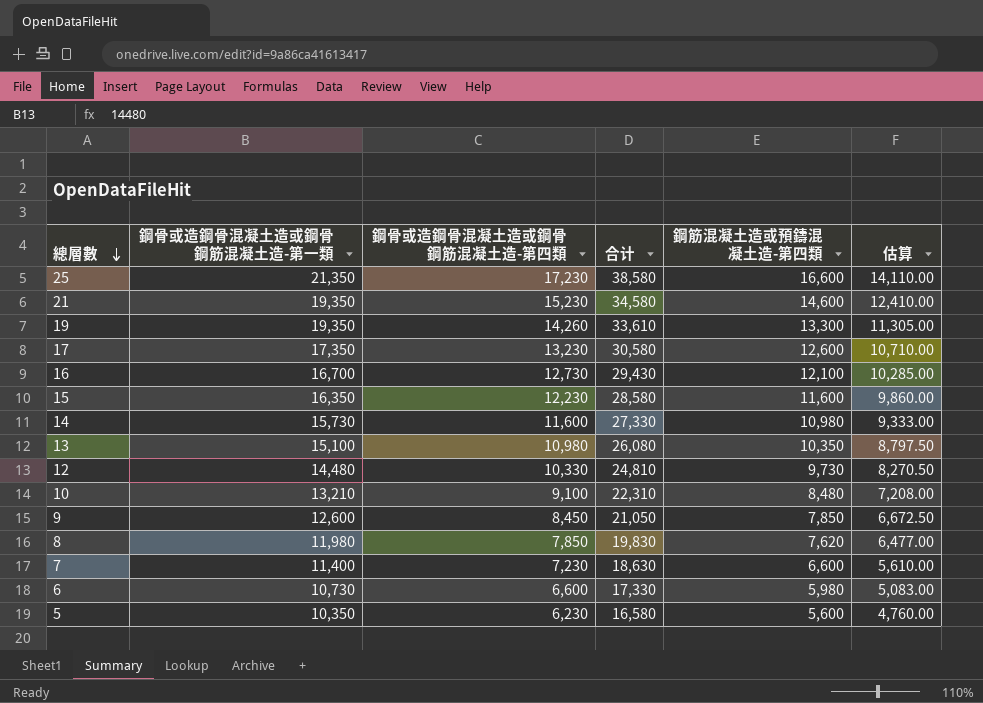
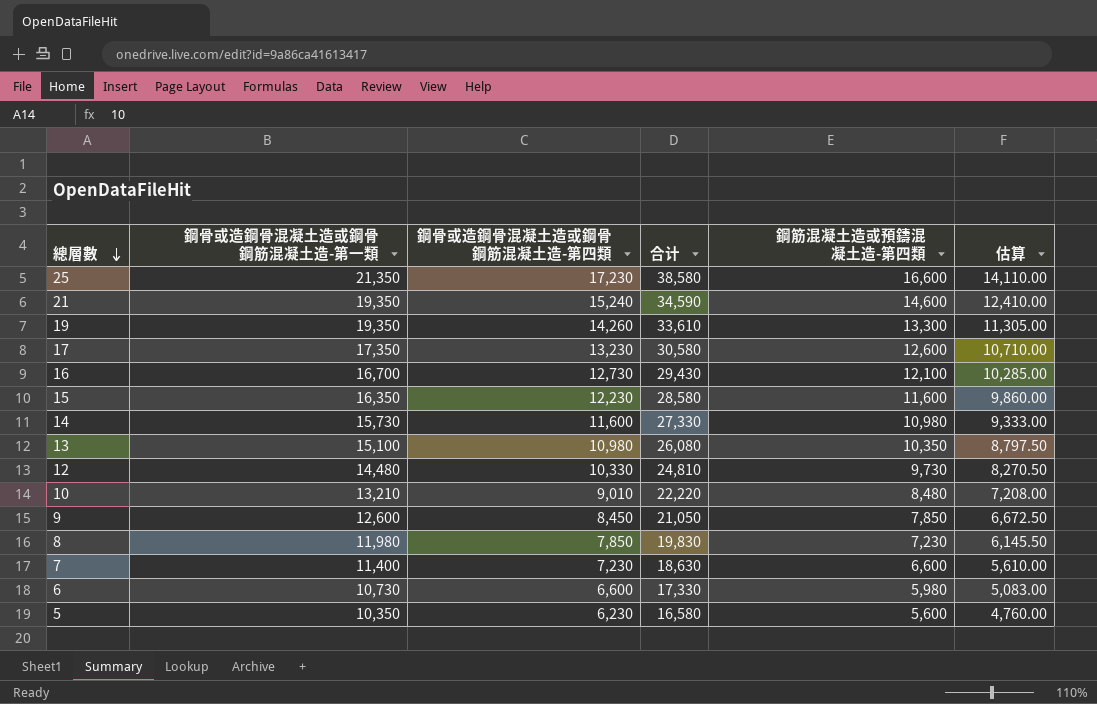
21 | 鋼骨或造鋼骨混凝土造或鋼骨鋼筋混凝土造-第四類: 15,230 -> 15,240
21 | 合计: 34,580 -> 34,590
10 | 鋼骨或造鋼骨混凝土造或鋼骨鋼筋混凝土造-第四類: 9,100 -> 9,010
10 | 合计: 22,310 -> 22,220
8 | 鋼筋混凝土造或預鑄混凝土造-第四類: 7,620 -> 7,230
8 | 估算: 6,477.00 -> 6,145.50

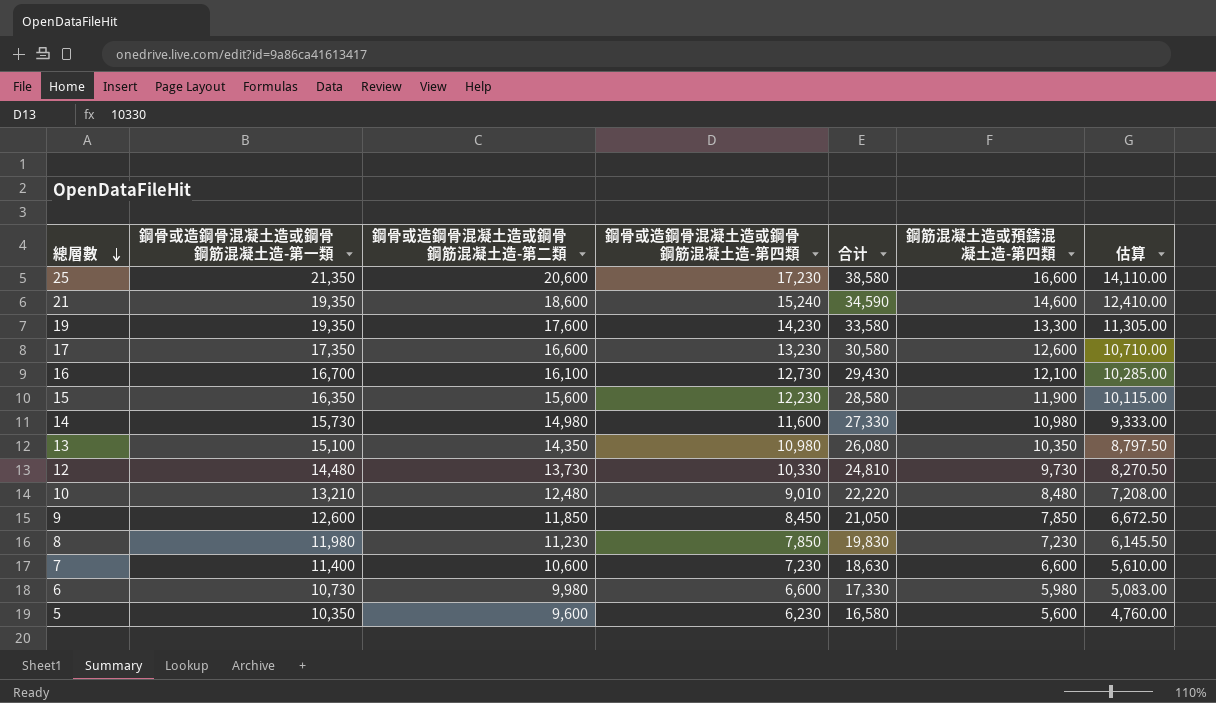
column 鋼骨或造鋼骨混凝土造或鋼骨鋼筋混凝土造-第二類 | position: none -> 3
19 | 鋼骨或造鋼骨混凝土造或鋼骨鋼筋混凝土造-第四類: 14,260 -> 14,230
19 | 合计: 33,610 -> 33,580
15 | 鋼筋混凝土造或預鑄混凝土造-第四類: 11,600 -> 11,900
15 | 估算: 9,860.00 -> 10,115.00

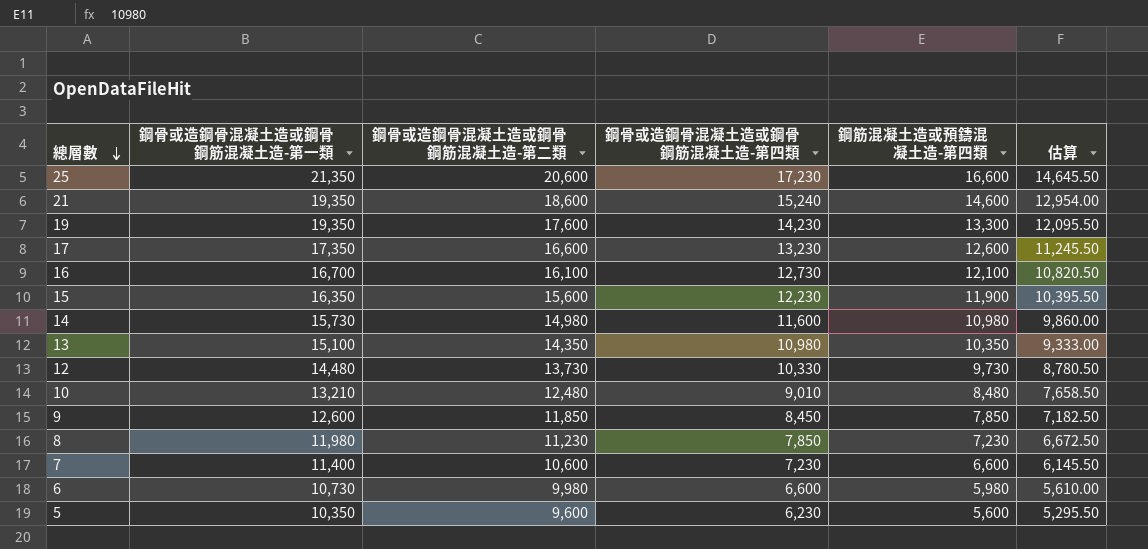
column 合计 | formula: [鋼骨或造鋼骨混凝土造或鋼骨鋼筋混凝土造-第一類] + [鋼骨或造鋼骨混凝土造或鋼骨鋼筋混凝土造-第四類] -> none
column 估算 | formula: [鋼筋混凝土造或預鑄混凝土造-第四類] * 0.85 -> [鋼骨或造鋼骨混凝土造或鋼骨鋼筋混凝土造-第四類] * 0.85

